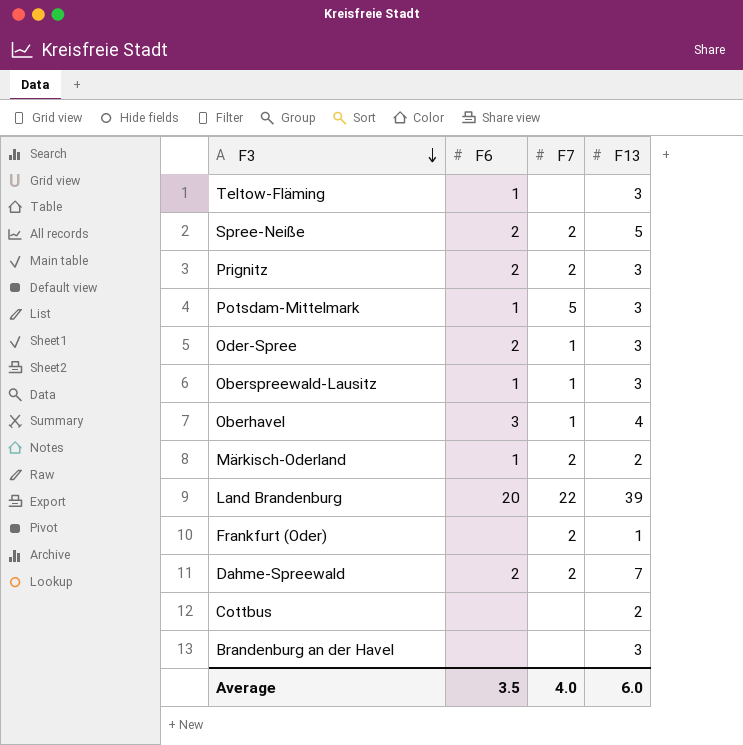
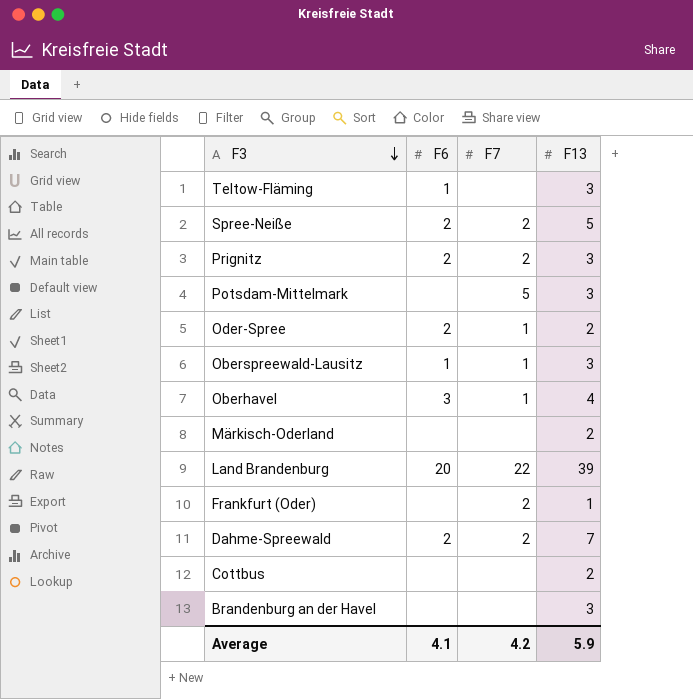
Potsdam-Mittelmark | F6: 1 -> none
Oder-Spree | F13: 3 -> 2
Märkisch-Oderland | F6: 1 -> none
Märkisch-Oderland | F7: 2 -> none
Average | F6: 3.5 -> 4.1
Average | F7: 4.0 -> 4.2
Average | F13: 6.0 -> 5.9

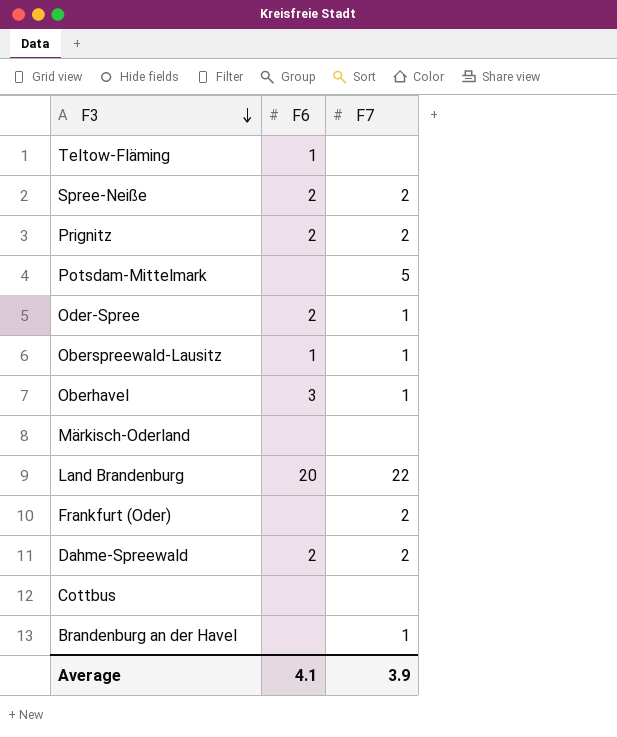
column F13 | position: 4 -> none
Brandenburg an der Havel | F7: none -> 1
Average | F7: 4.2 -> 3.9

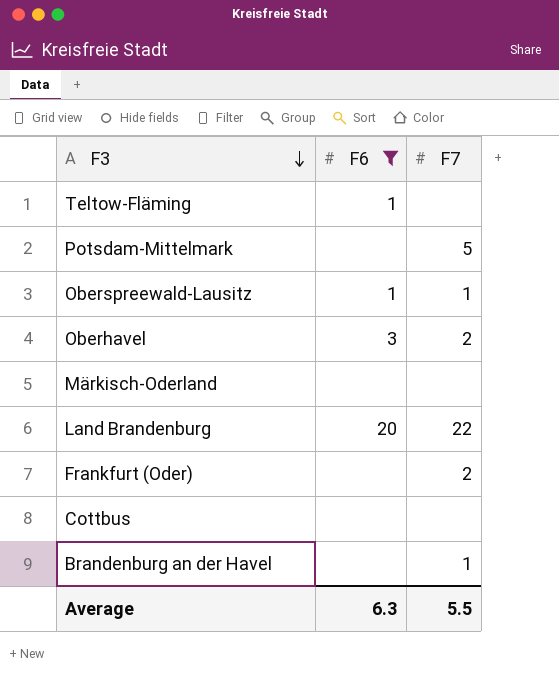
filter: none -> F6 != 2
Oberhavel | F7: 1 -> 2
Average | F6: 4.1 -> 6.3
Average | F7: 3.9 -> 5.5

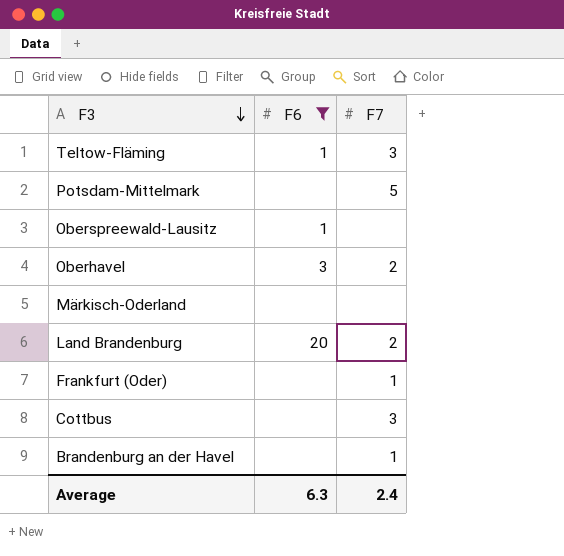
Teltow-Fläming | F7: none -> 3
Oberspreewald-Lausitz | F7: 1 -> none
Land Brandenburg | F7: 22 -> 2
Frankfurt (Oder) | F7: 2 -> 1
Cottbus | F7: none -> 3
Average | F7: 5.5 -> 2.4

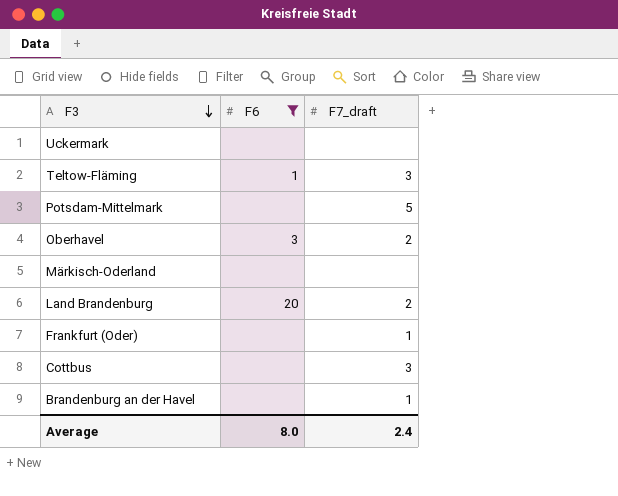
column name: F7 -> F7_draft
row Oberspreewald-Lausitz: 1 | none -> none
row Uckermark: none -> none | none
Average | F6: 6.3 -> 8.0

